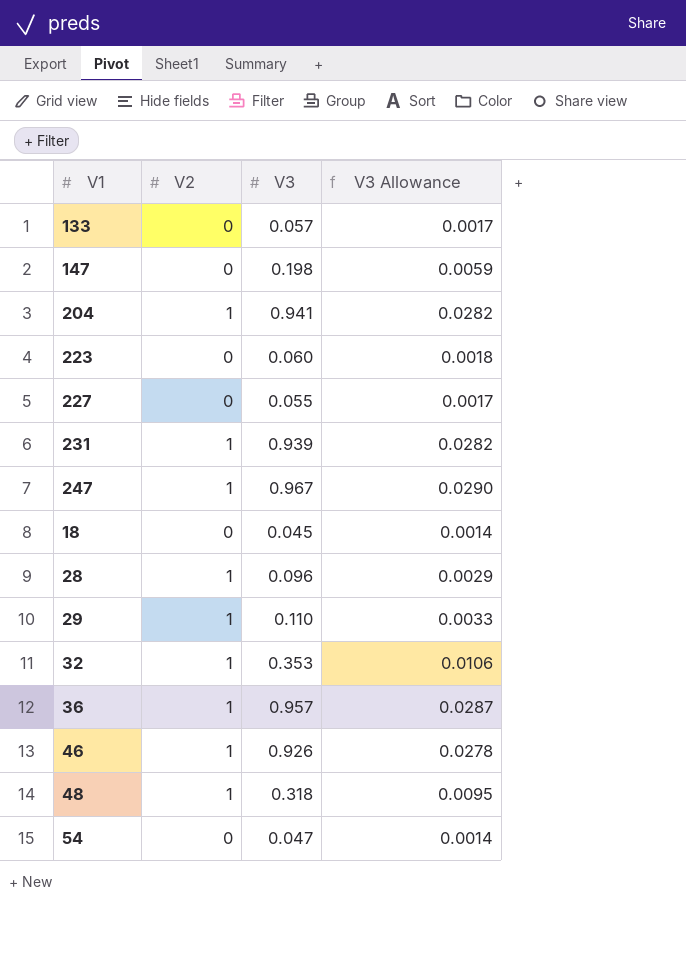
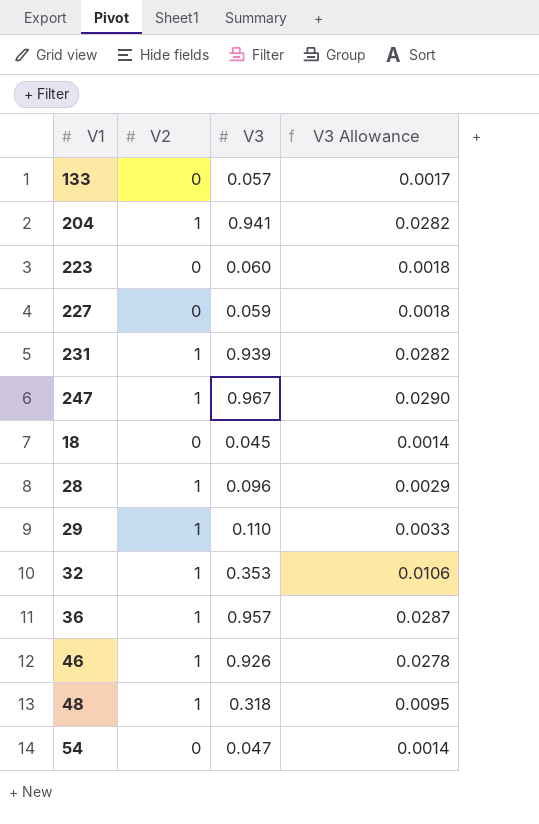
row 147: 0 | 0.198 | 0.0059 -> none
227 | V3: 0.055 -> 0.059
227 | V3 Allowance: 0.0017 -> 0.0018

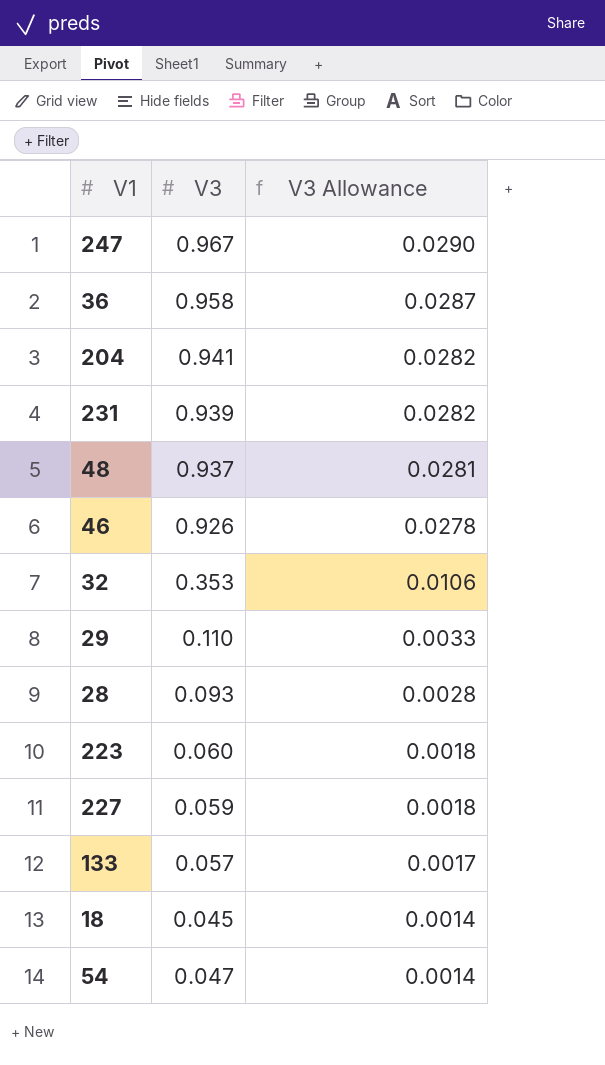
row order: none -> V3 Allowance descending
column V2 | position: 2 -> none
36 | V3: 0.957 -> 0.958
48 | V3: 0.318 -> 0.937
48 | V3 Allowance: 0.0095 -> 0.0281
28 | V3: 0.096 -> 0.093
28 | V3 Allowance: 0.0029 -> 0.0028

